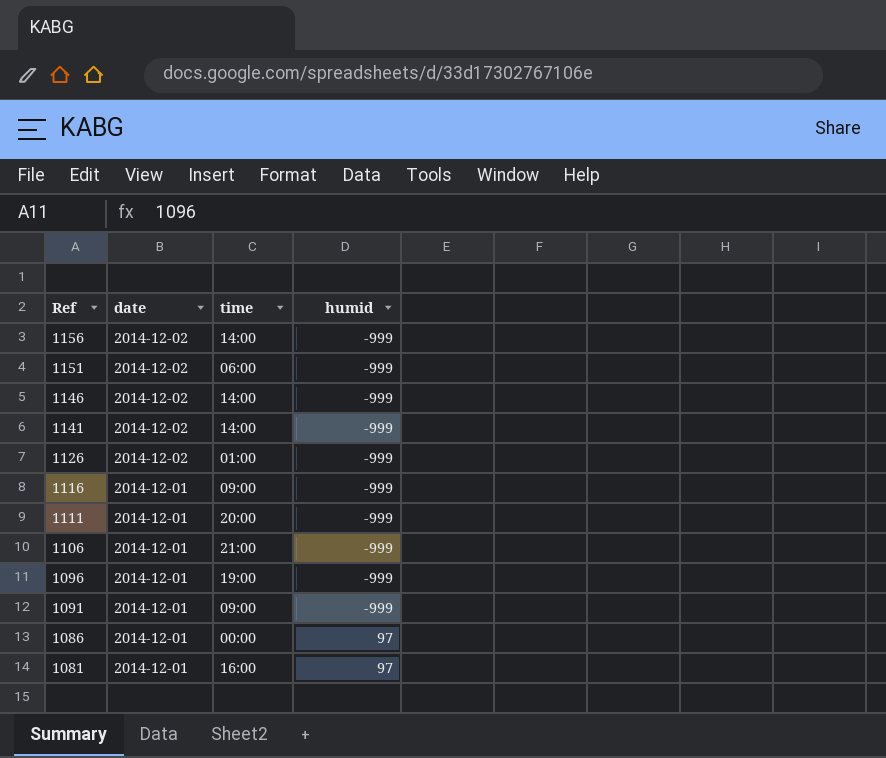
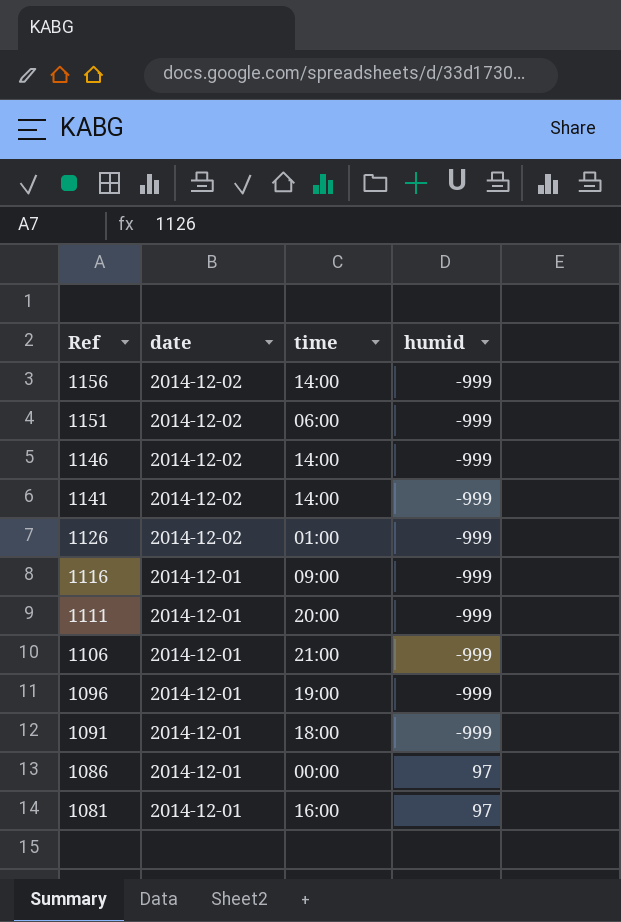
1091 | time: 09:00 -> 18:00

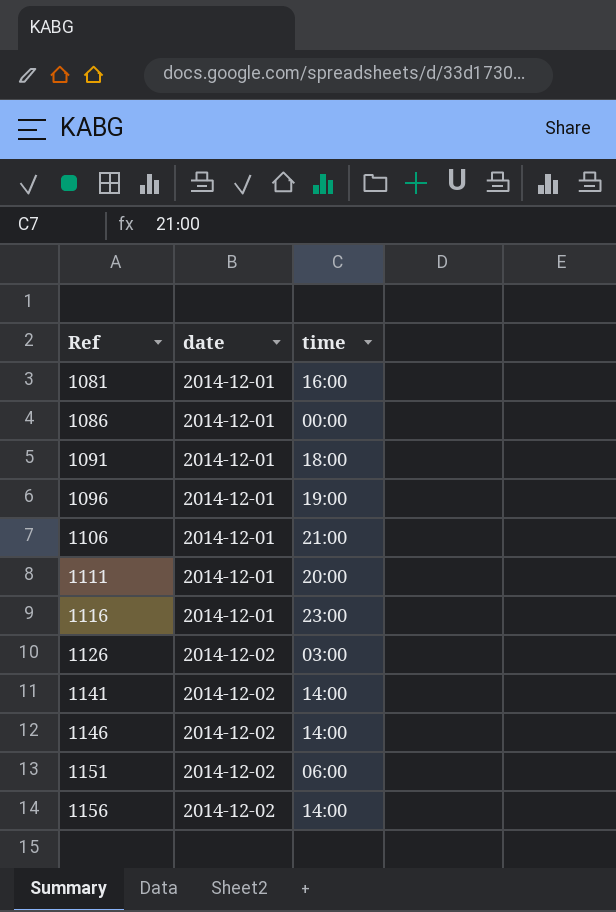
row order: Ref descending -> Ref ascending
column humid | position: 4 -> none
1116 | time: 09:00 -> 23:00
1126 | time: 01:00 -> 03:00

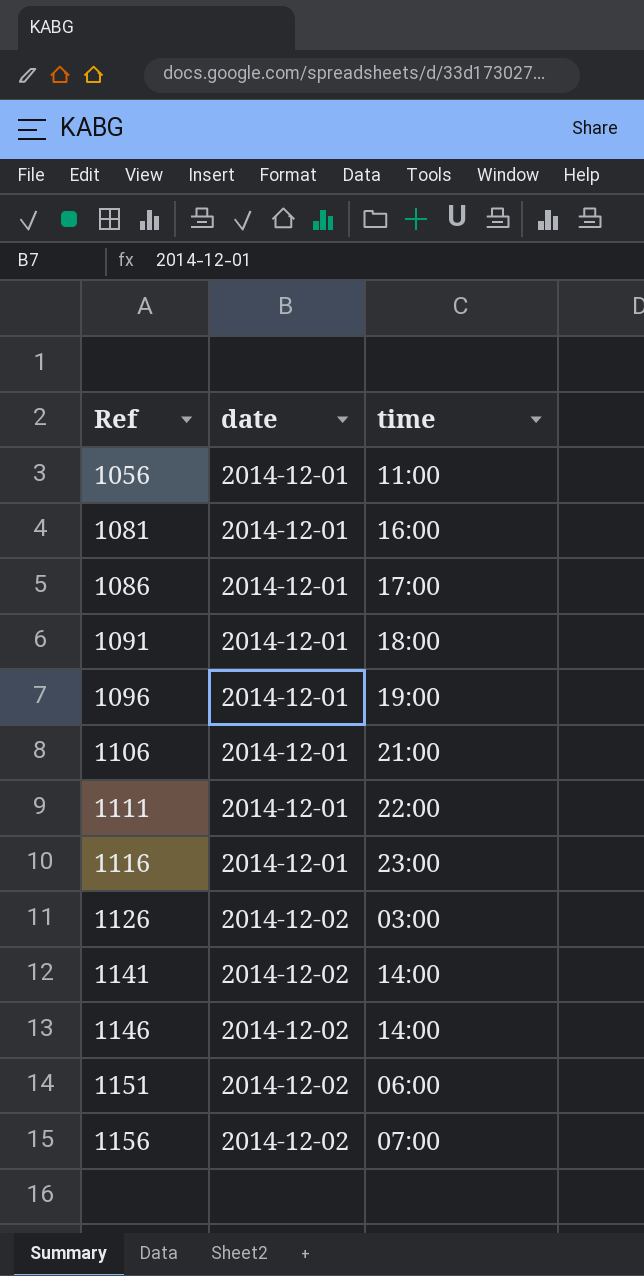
row 1056: none -> 2014-12-01 | 11:00
1086 | time: 00:00 -> 17:00
1111 | time: 20:00 -> 22:00
1156 | time: 14:00 -> 07:00

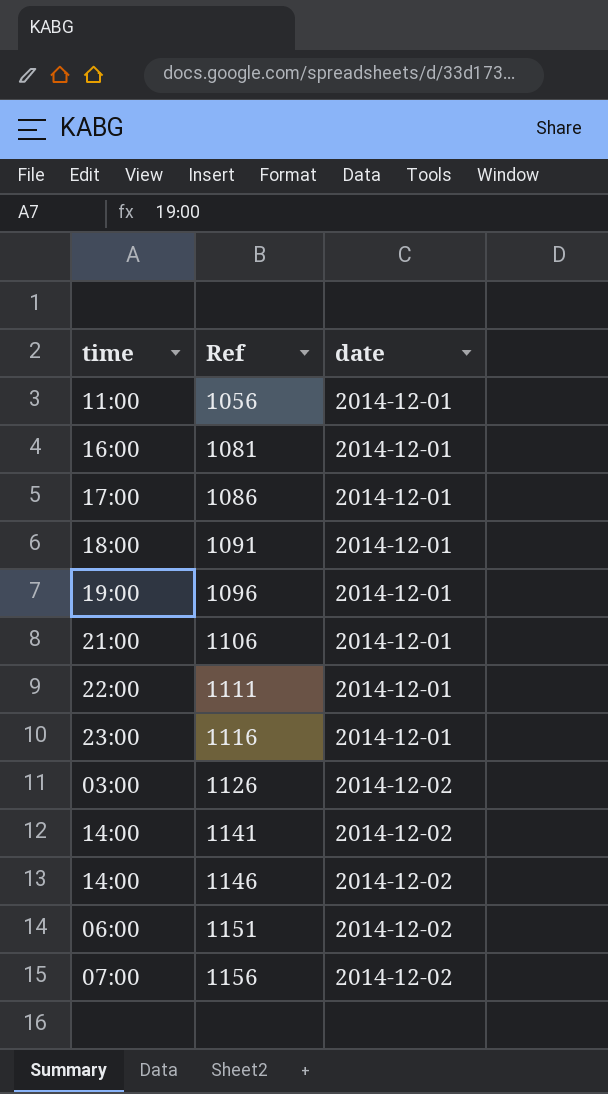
column time | position: 3 -> 1

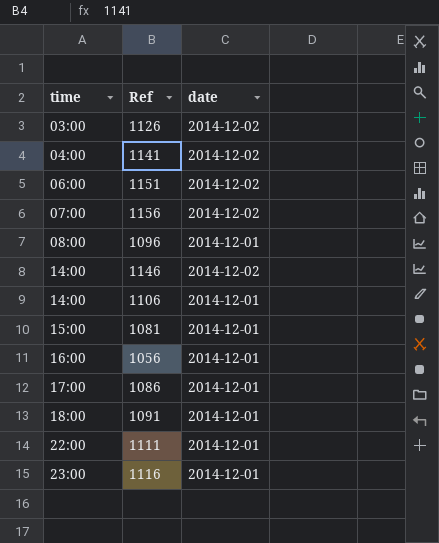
row order: Ref ascending -> time ascending
1141 | time: 14:00 -> 04:00
1096 | time: 19:00 -> 08:00
1106 | time: 21:00 -> 14:00
1081 | time: 16:00 -> 15:00
1056 | time: 11:00 -> 16:00

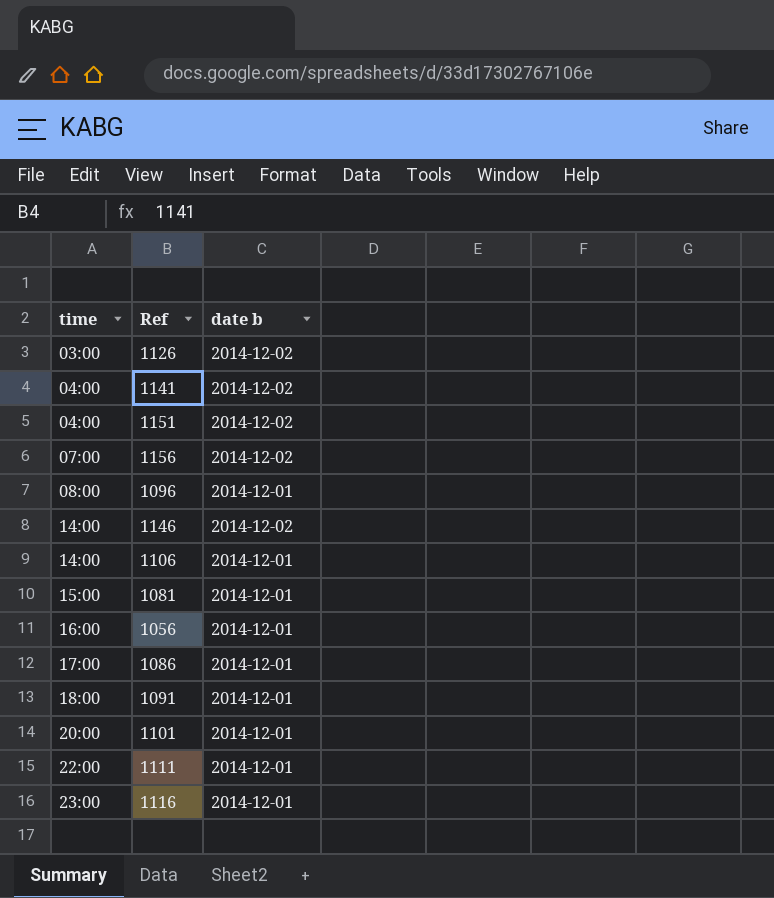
column name: date -> date b
1151 | time: 06:00 -> 04:00
row 1101: none -> 20:00 | 2014-12-01

